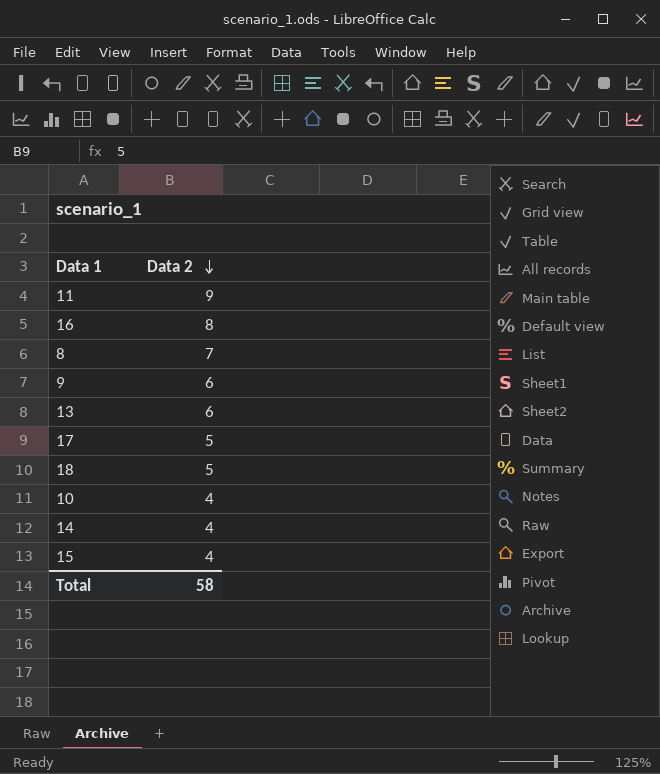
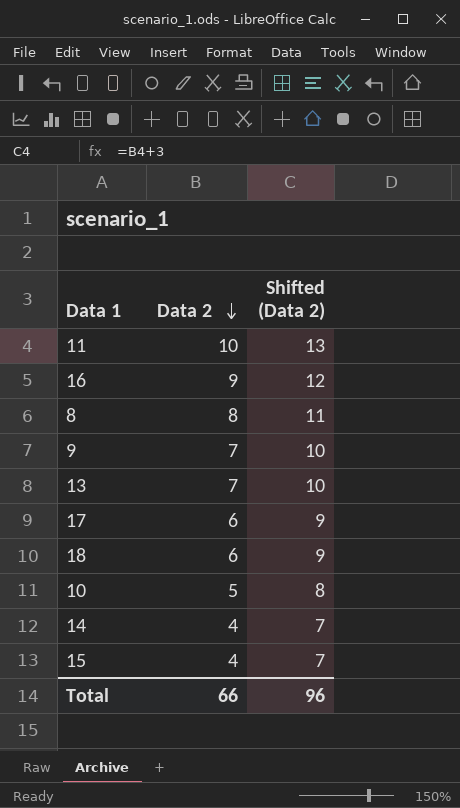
column Shifted (Data 2) | formula: none -> [Data 2] + 3
11 | Data 2: 9 -> 10
16 | Data 2: 8 -> 9
8 | Data 2: 7 -> 8
9 | Data 2: 6 -> 7
13 | Data 2: 6 -> 7
17 | Data 2: 5 -> 6
18 | Data 2: 5 -> 6
10 | Data 2: 4 -> 5
Total | Data 2: 58 -> 66

